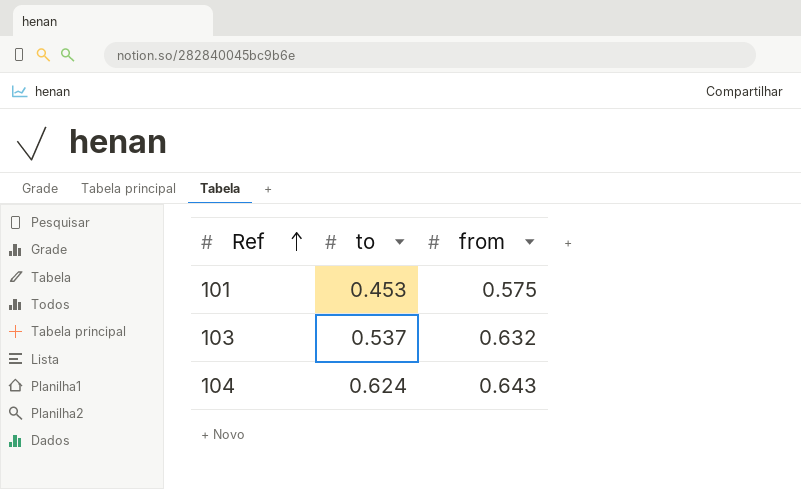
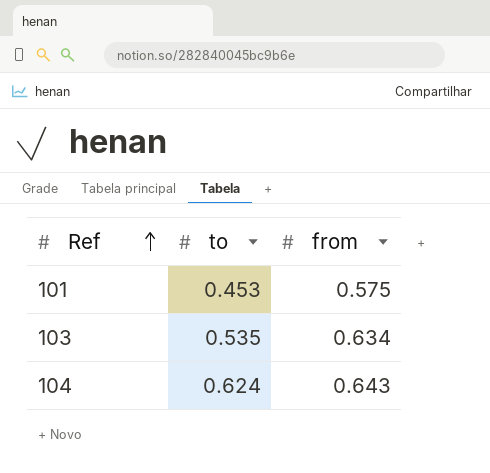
103 | to: 0.537 -> 0.535
103 | from: 0.632 -> 0.634

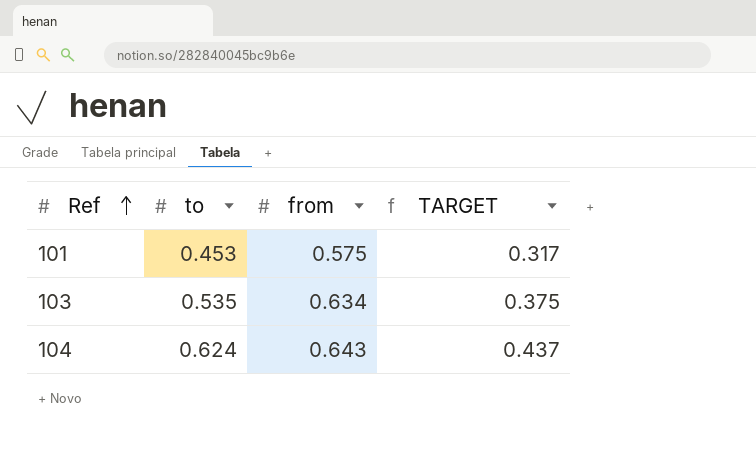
column TARGET | formula: none -> [to] * 0.7

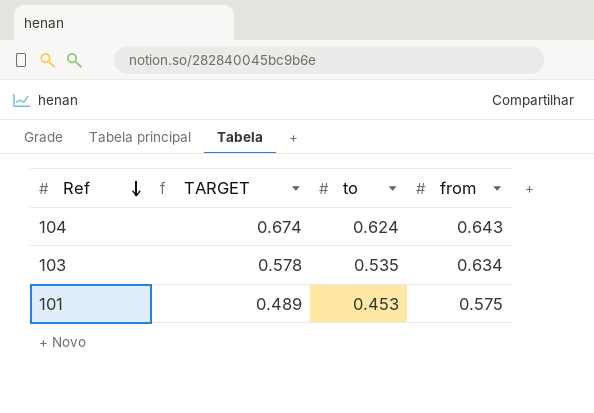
row order: Ref ascending -> Ref descending
column TARGET | formula: [to] * 0.7 -> [to] * 1.08
column TARGET | position: 4 -> 2

